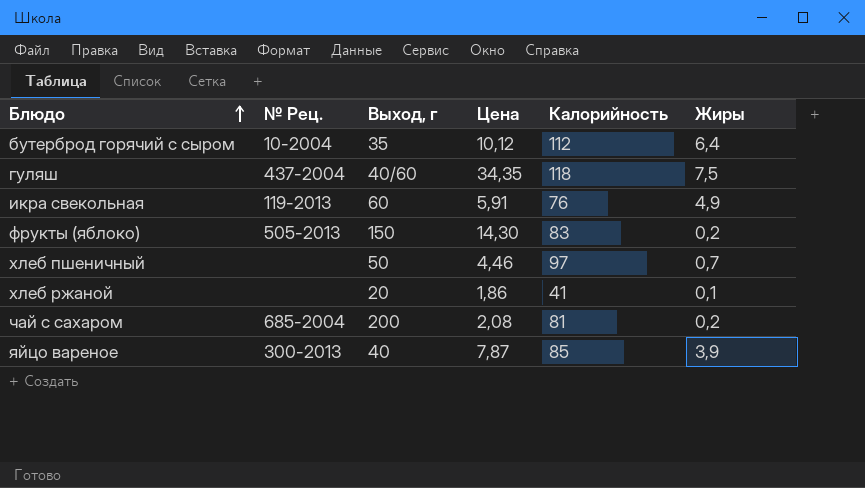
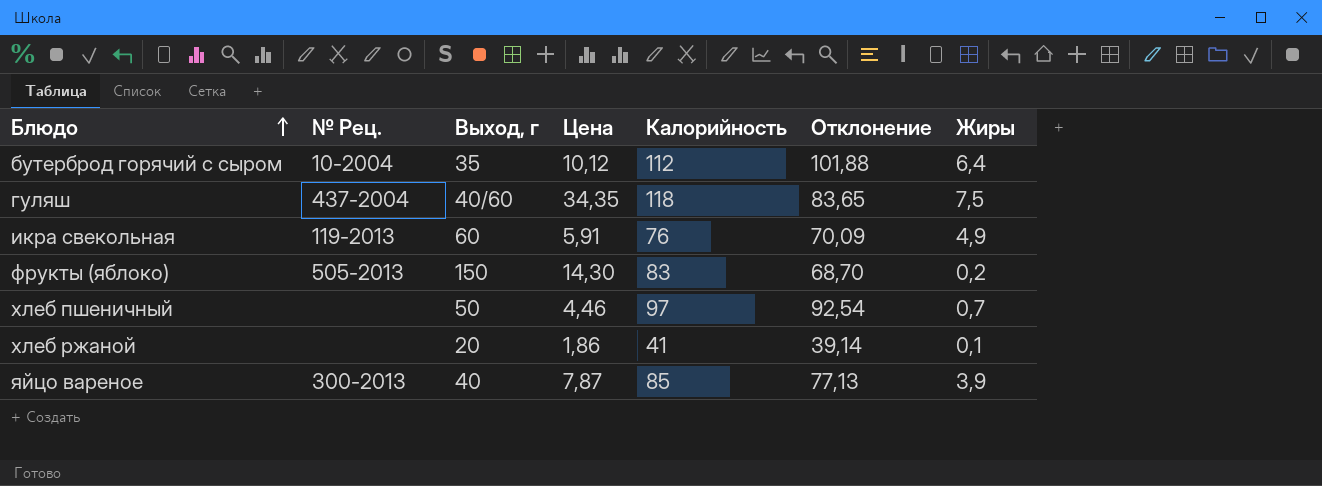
column Отклонение | formula: none -> [Калорийность] - [Цена]
row чай с сахаром: 685-2004 | 200 | 2,08 | 81 | 0,2 -> none

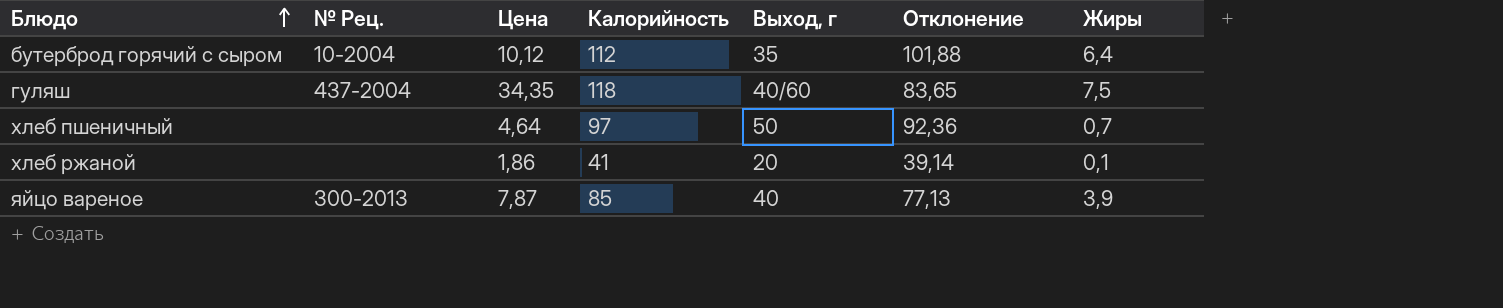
column Выход, г | position: 3 -> 5
row икра свекольная: 119-2013 | 60 | 5,91 | 76 | 70,09 | 4,9 -> none
row фрукты (яблоко): 505-2013 | 150 | 14,30 | 83 | 68,70 | 0,2 -> none
хлеб пшеничный | Цена: 4,46 -> 4,64
хлеб пшеничный | Отклонение: 92,54 -> 92,36

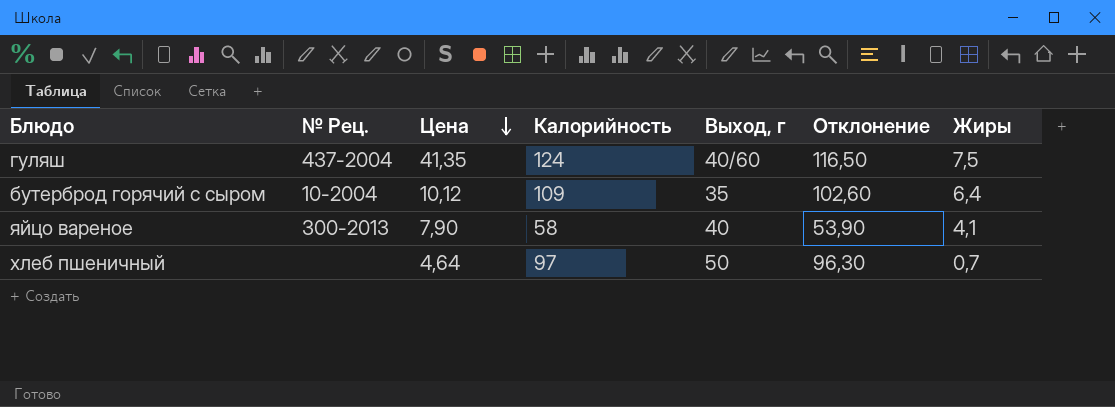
row order: Блюдо ascending -> Цена descending
column Отклонение | formula: [Калорийность] - [Цена] -> [Калорийность] - [Жиры]
row хлеб ржаной: none | 1,86 | 41 | 20 | 39,14 | 0,1 -> none
гуляш | Цена: 34,35 -> 41,35
гуляш | Калорийность: 118 -> 124
бутерброд горячий с сыром | Калорийность: 112 -> 109
яйцо вареное | Цена: 7,87 -> 7,90
яйцо вареное | Калорийность: 85 -> 58
яйцо вареное | Жиры: 3,9 -> 4,1

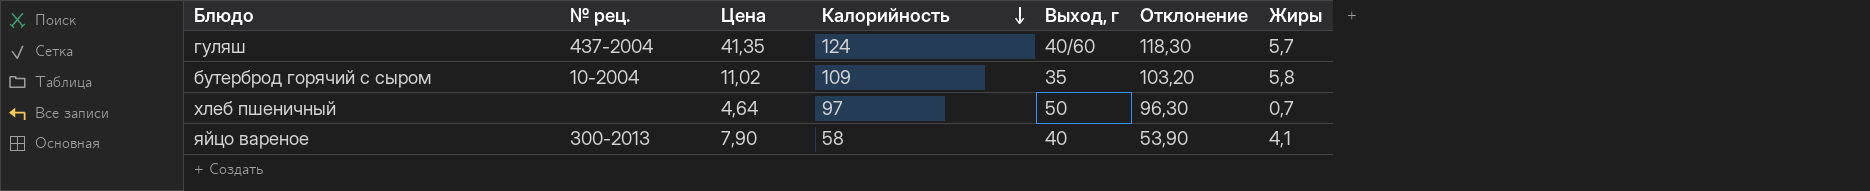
row order: Цена descending -> Калорийность descending
column name: № Рец. -> № рец.
гуляш | Отклонение: 116,50 -> 118,30
гуляш | Жиры: 7,5 -> 5,7
бутерброд горячий с сыром | Цена: 10,12 -> 11,02
бутерброд горячий с сыром | Отклонение: 102,60 -> 103,20
бутерброд горячий с сыром | Жиры: 6,4 -> 5,8

